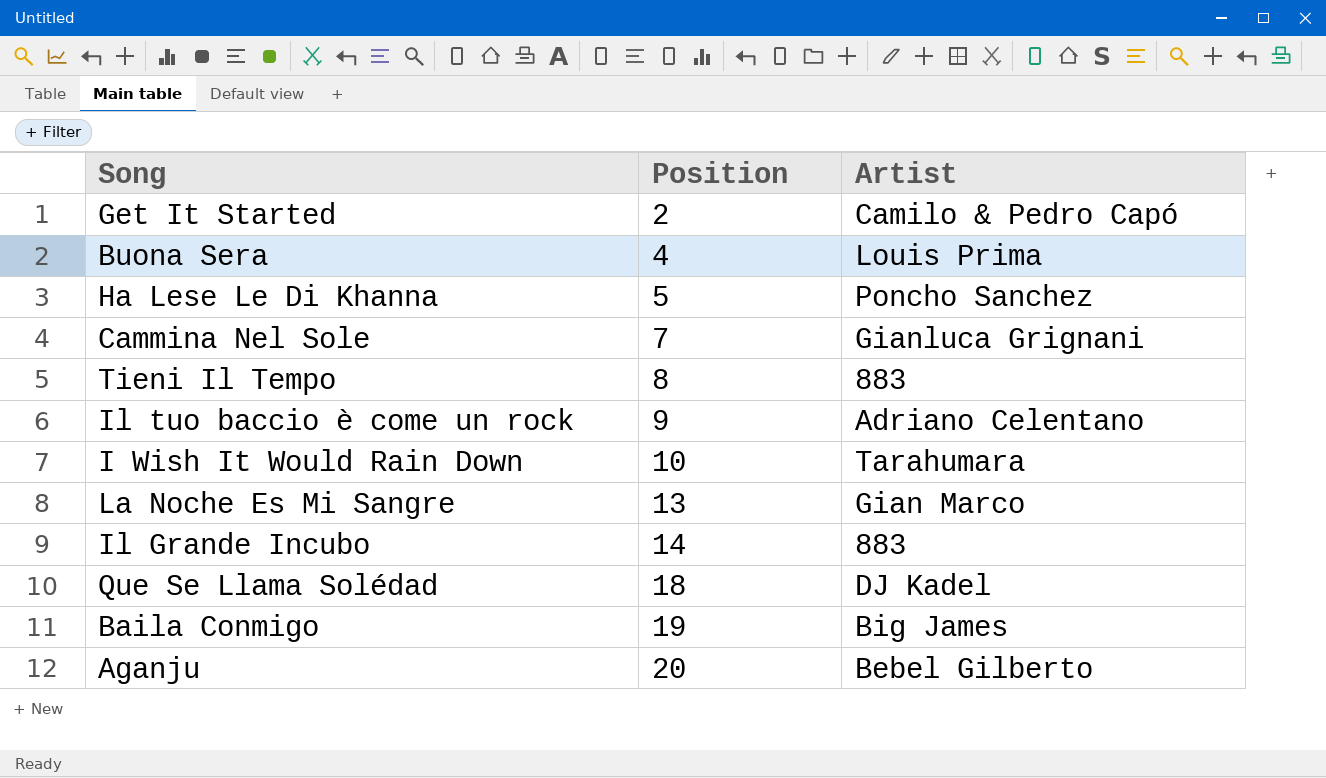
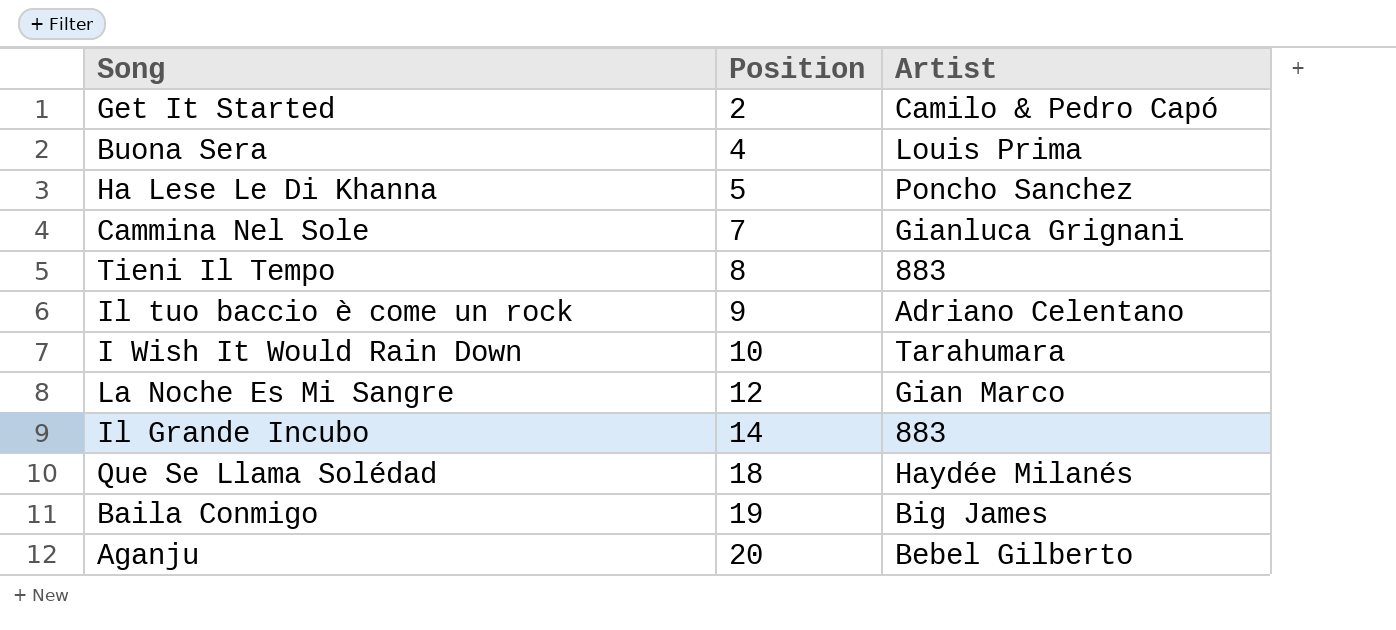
La Noche Es Mi Sangre | Position: 13 -> 12
Que Se Llama Solédad | Artist: DJ Kadel -> Haydée Milanés

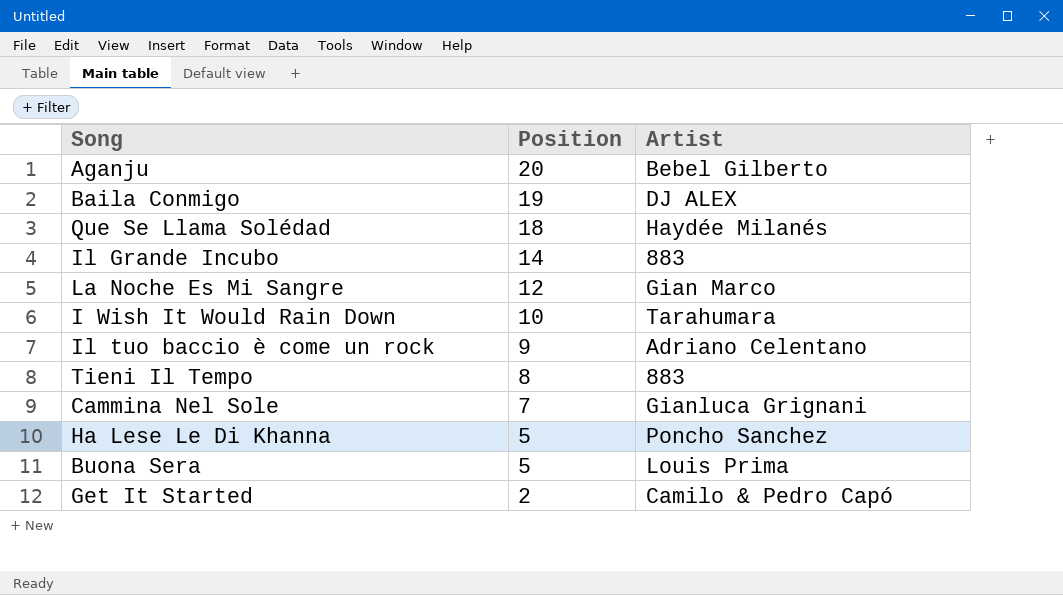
row order: Position ascending -> Position descending
Baila Conmigo | Artist: Big James -> DJ ALEX
Buona Sera | Position: 4 -> 5

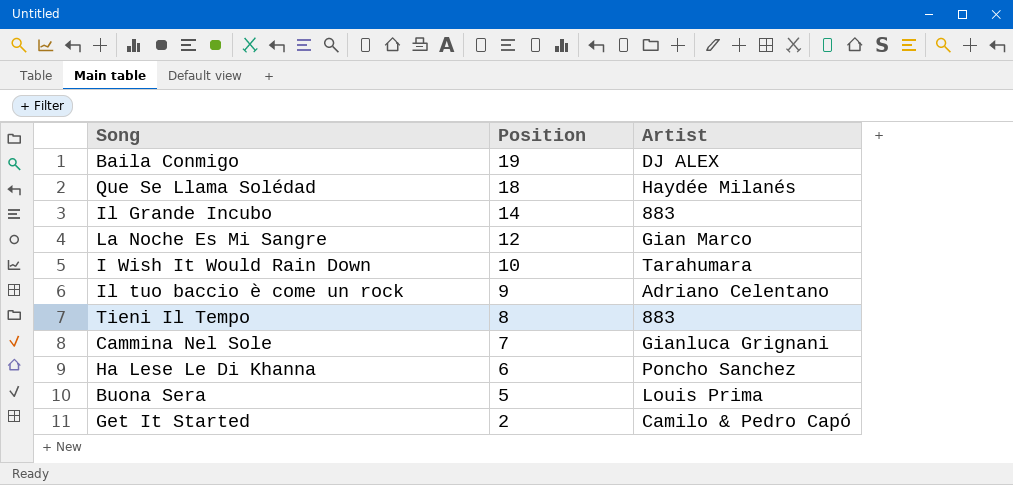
row Aganju: 20 | Bebel Gilberto -> none
Ha Lese Le Di Khanna | Position: 5 -> 6

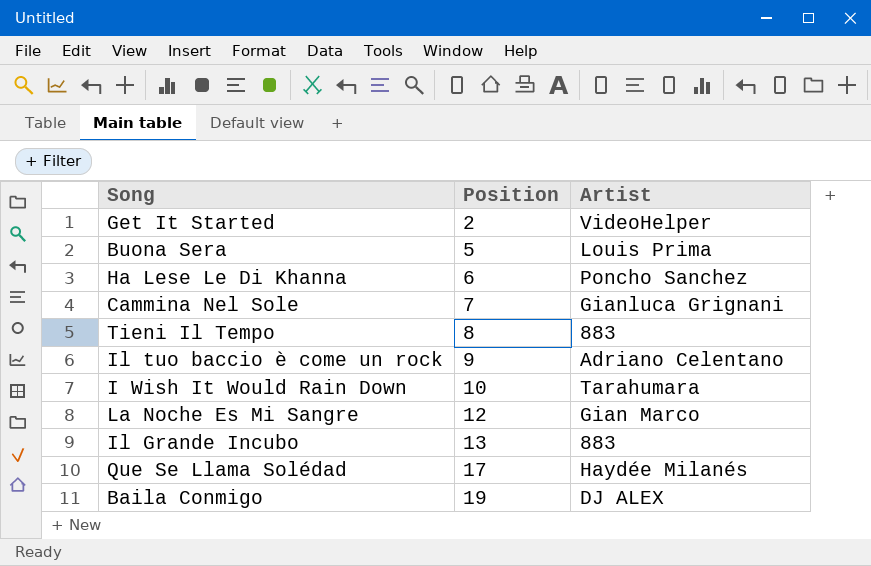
row order: Position descending -> Position ascending
Get It Started | Artist: Camilo & Pedro Capó -> VideoHelper
Il Grande Incubo | Position: 14 -> 13
Que Se Llama Solédad | Position: 18 -> 17

